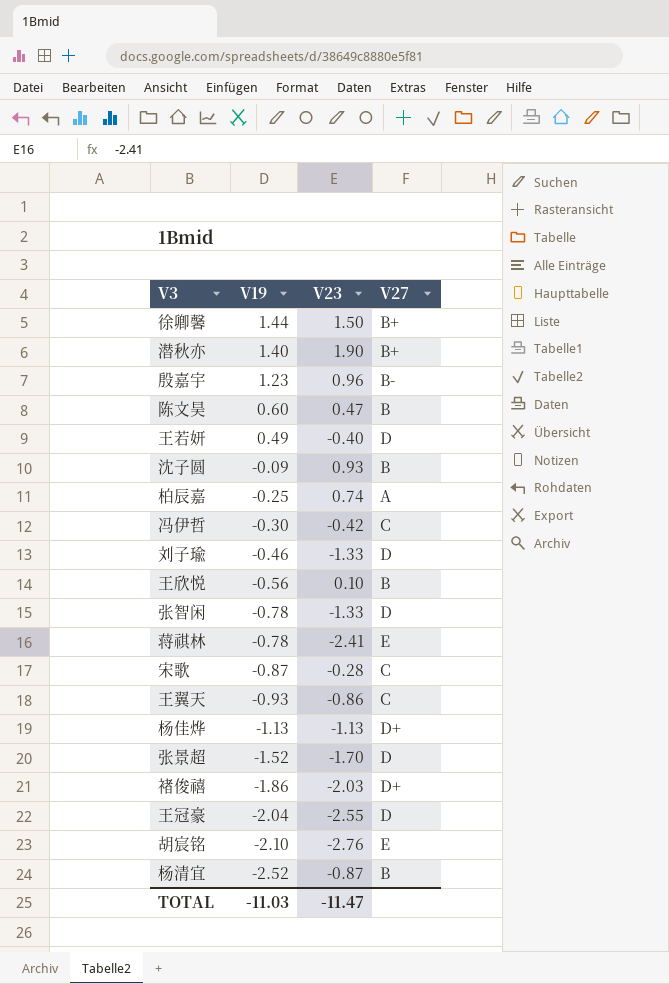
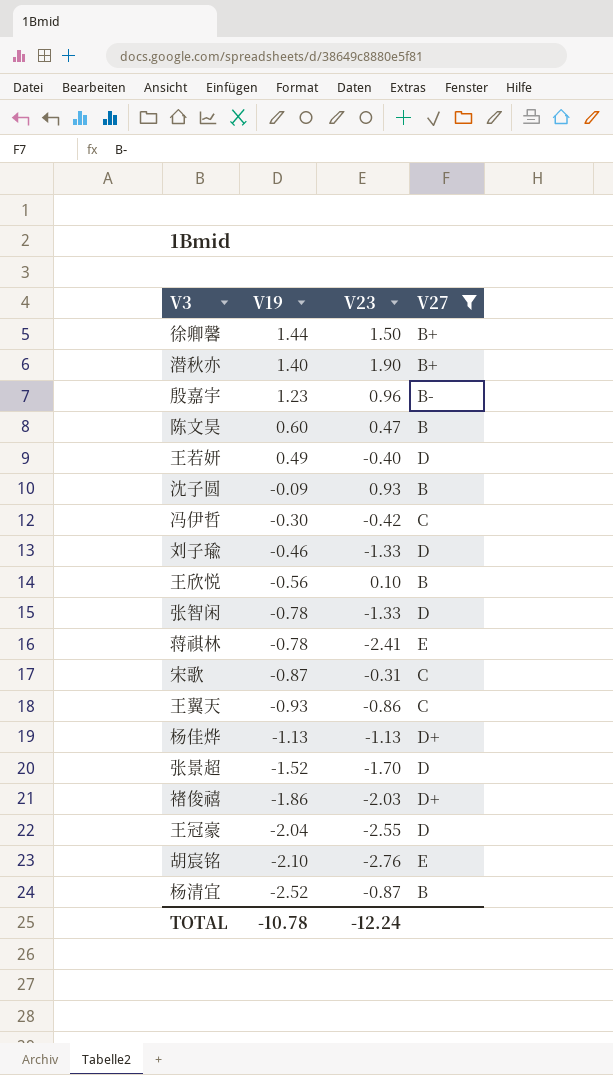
filter: none -> V27 != A
宋歌 | V23: -0.28 -> -0.31
TOTAL | V19: -11.03 -> -10.78
TOTAL | V23: -11.47 -> -12.24

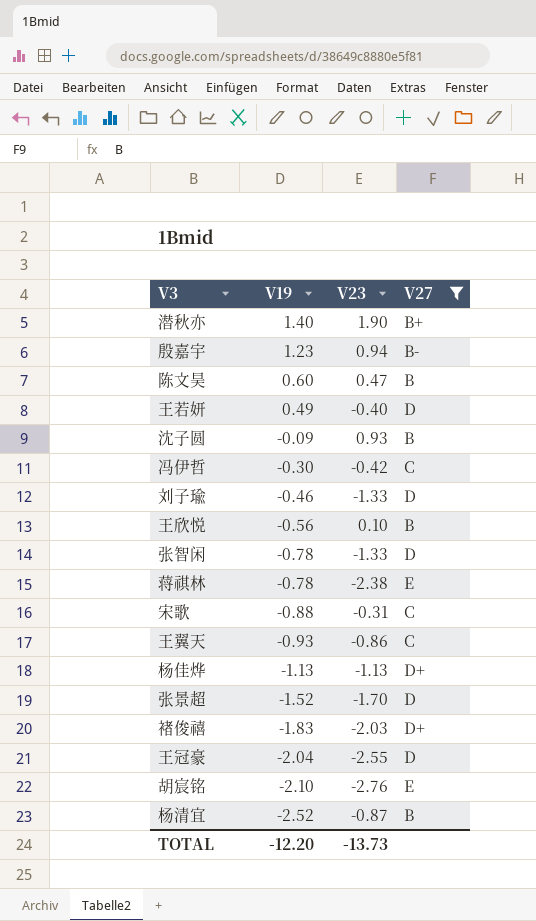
row 徐卿馨: 1.44 | 1.50 | B+ -> none
殷嘉宇 | V23: 0.96 -> 0.94
蒋祺林 | V23: -2.41 -> -2.38
宋歌 | V19: -0.87 -> -0.88
褚俊禧 | V19: -1.86 -> -1.83
TOTAL | V19: -10.78 -> -12.20
TOTAL | V23: -12.24 -> -13.73

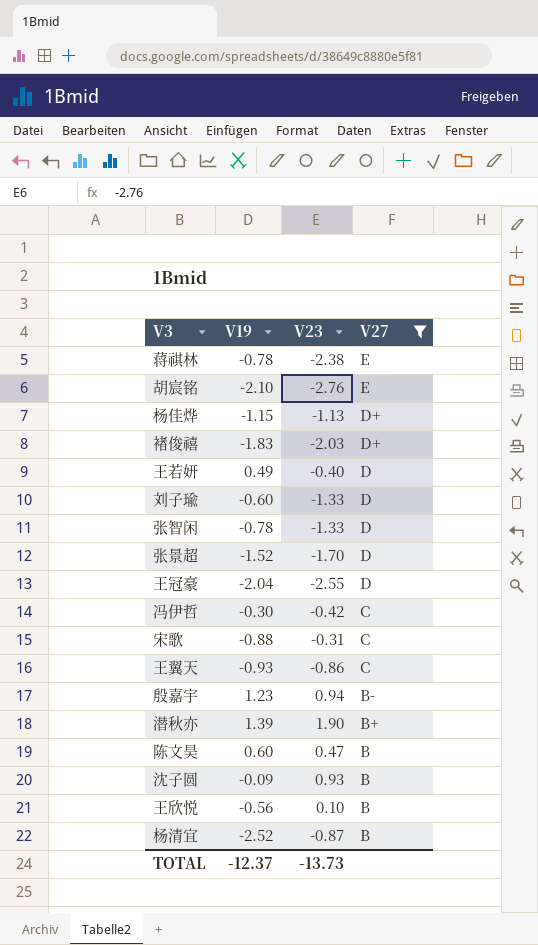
row order: V19 descending -> V27 descending
杨佳烨 | V19: -1.13 -> -1.15
刘子瑜 | V19: -0.46 -> -0.60
潜秋亦 | V19: 1.40 -> 1.39
TOTAL | V19: -12.20 -> -12.37

